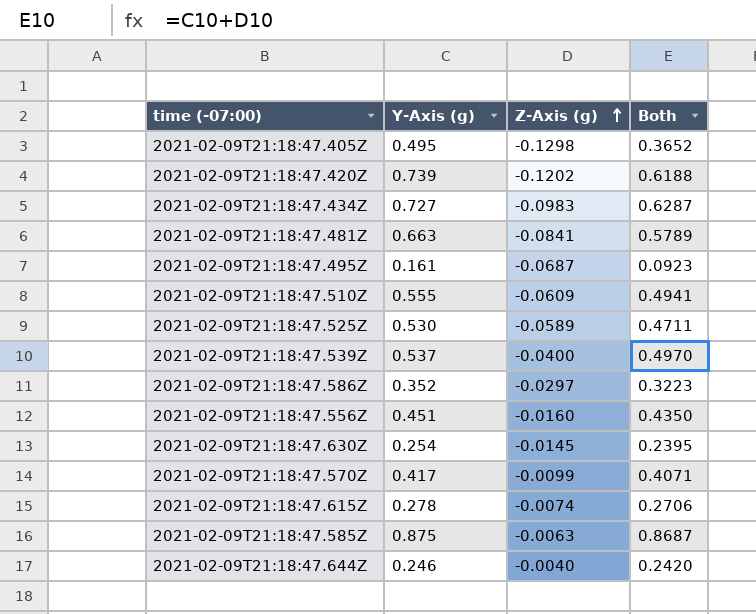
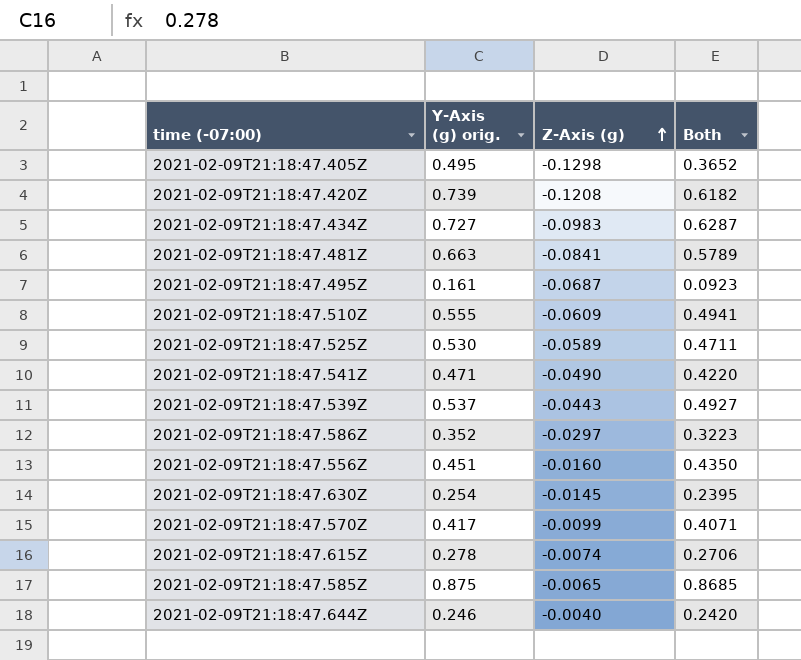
column name: Y-Axis (g) -> Y-Axis (g) orig.
2021-02-09T21:18:47.420Z | Z-Axis (g): -0.1202 -> -0.1208
2021-02-09T21:18:47.420Z | Both: 0.6188 -> 0.6182
row 2021-02-09T21:18:47.541Z: none -> 0.471 | -0.0490 | 0.4220
2021-02-09T21:18:47.539Z | Z-Axis (g): -0.0400 -> -0.0443
2021-02-09T21:18:47.539Z | Both: 0.4970 -> 0.4927
2021-02-09T21:18:47.585Z | Z-Axis (g): -0.0063 -> -0.0065
2021-02-09T21:18:47.585Z | Both: 0.8687 -> 0.8685

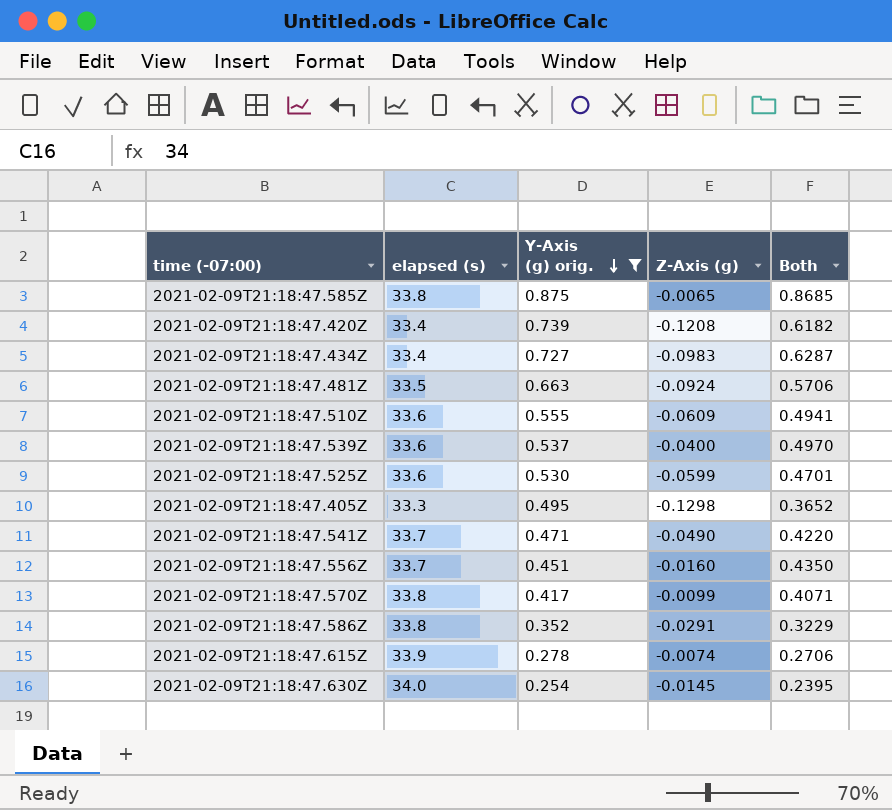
filter: none -> Y-Axis (g) orig. >= 0.254
row order: Z-Axis (g) ascending -> Y-Axis (g) orig. descending
column elapsed (s) | position: none -> 2
2021-02-09T21:18:47.481Z | Z-Axis (g): -0.0841 -> -0.0924
2021-02-09T21:18:47.481Z | Both: 0.5789 -> 0.5706
2021-02-09T21:18:47.539Z | Z-Axis (g): -0.0443 -> -0.0400
2021-02-09T21:18:47.539Z | Both: 0.4927 -> 0.4970
2021-02-09T21:18:47.525Z | Z-Axis (g): -0.0589 -> -0.0599
2021-02-09T21:18:47.525Z | Both: 0.4711 -> 0.4701
2021-02-09T21:18:47.586Z | Z-Axis (g): -0.0297 -> -0.0291
2021-02-09T21:18:47.586Z | Both: 0.3223 -> 0.3229

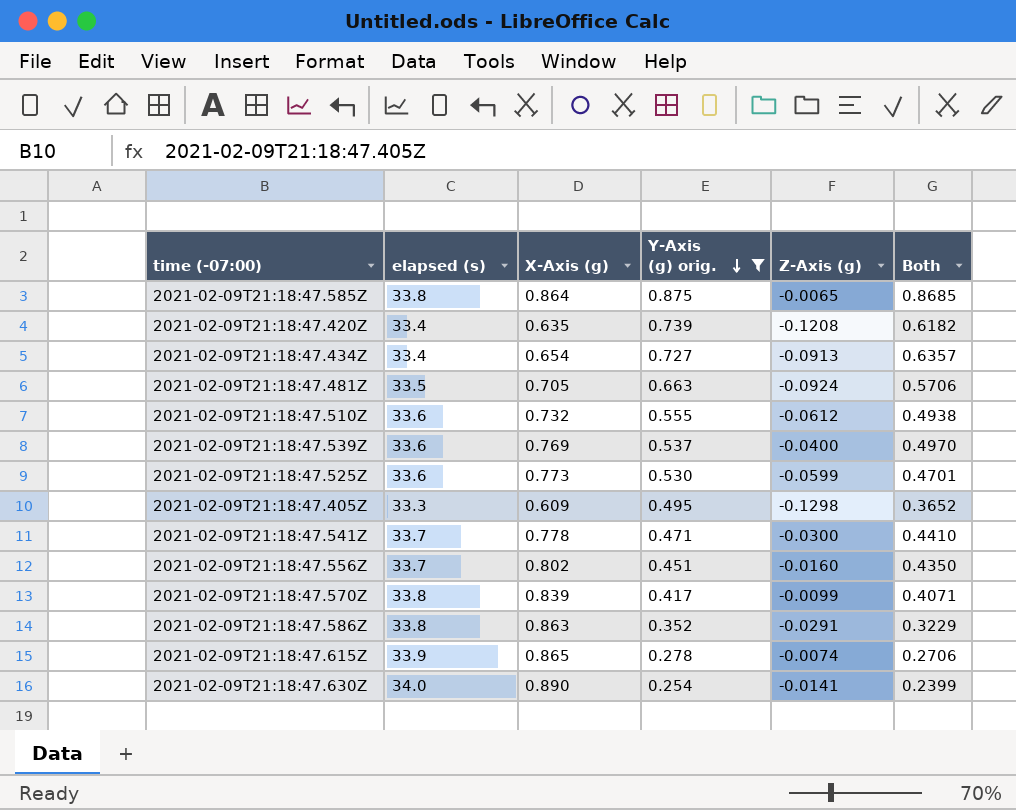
column X-Axis (g) | position: none -> 3
2021-02-09T21:18:47.434Z | Z-Axis (g): -0.0983 -> -0.0913
2021-02-09T21:18:47.434Z | Both: 0.6287 -> 0.6357
2021-02-09T21:18:47.510Z | Z-Axis (g): -0.0609 -> -0.0612
2021-02-09T21:18:47.510Z | Both: 0.4941 -> 0.4938
2021-02-09T21:18:47.541Z | Z-Axis (g): -0.0490 -> -0.0300
2021-02-09T21:18:47.541Z | Both: 0.4220 -> 0.4410
2021-02-09T21:18:47.630Z | Z-Axis (g): -0.0145 -> -0.0141
2021-02-09T21:18:47.630Z | Both: 0.2395 -> 0.2399

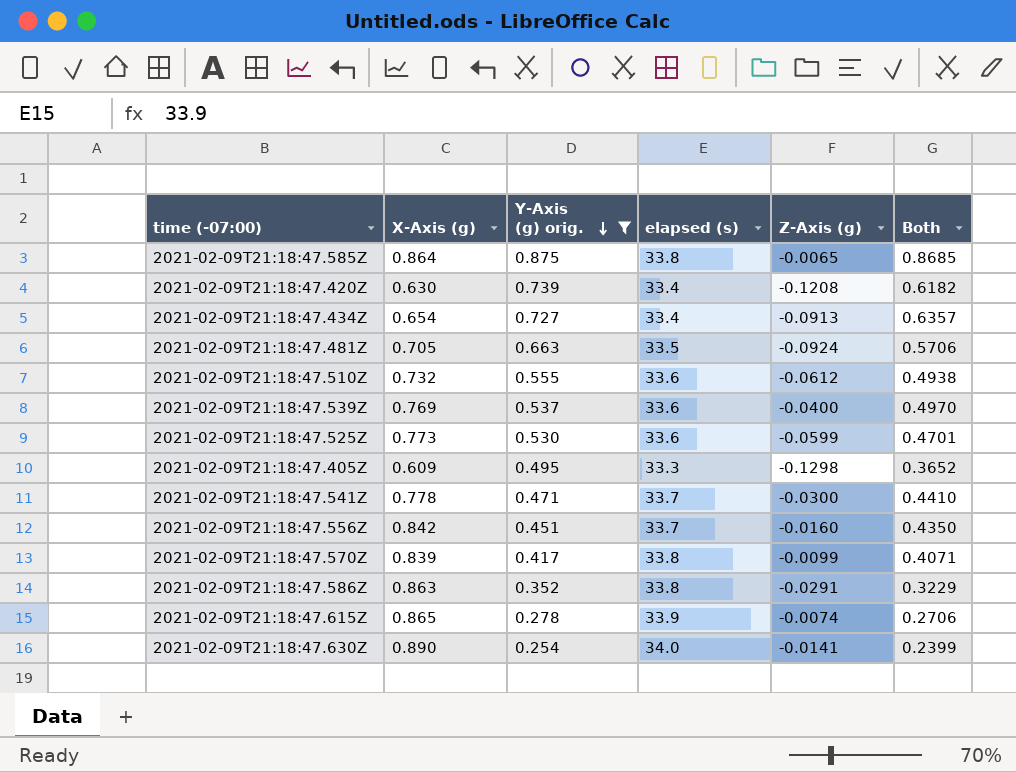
column elapsed (s) | position: 2 -> 4
2021-02-09T21:18:47.420Z | X-Axis (g): 0.635 -> 0.630
2021-02-09T21:18:47.556Z | X-Axis (g): 0.802 -> 0.842

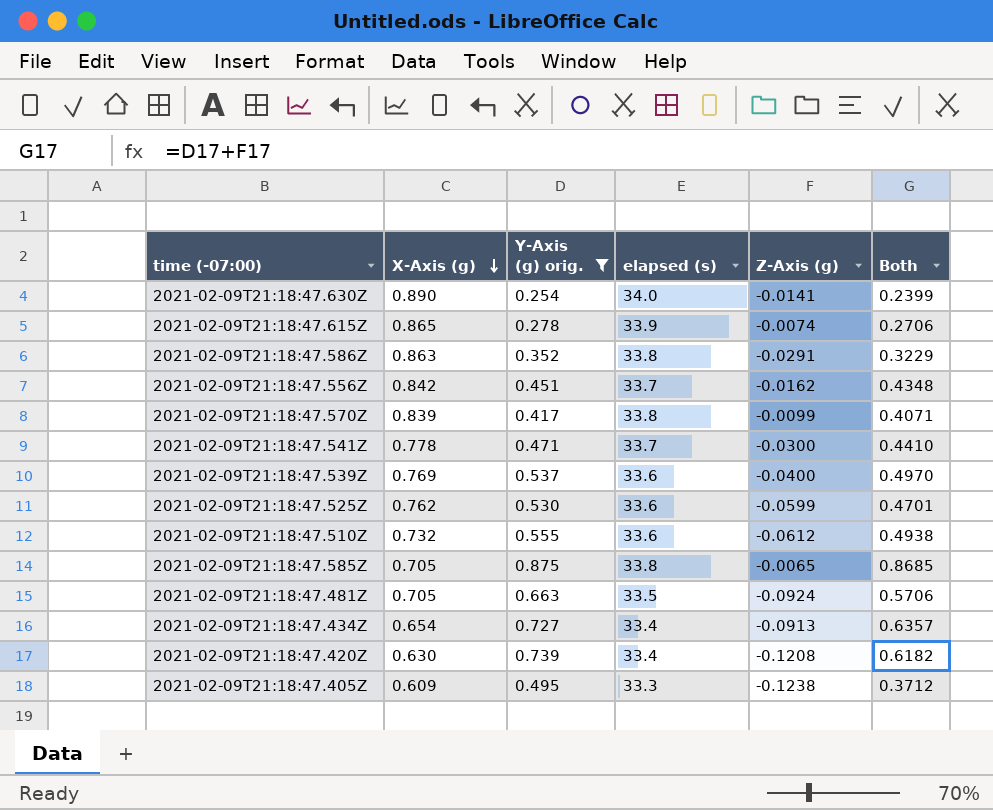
row order: Y-Axis (g) orig. descending -> X-Axis (g) descending
2021-02-09T21:18:47.556Z | Z-Axis (g): -0.0160 -> -0.0162
2021-02-09T21:18:47.556Z | Both: 0.4350 -> 0.4348
2021-02-09T21:18:47.525Z | X-Axis (g): 0.773 -> 0.762
2021-02-09T21:18:47.585Z | X-Axis (g): 0.864 -> 0.705
2021-02-09T21:18:47.405Z | Z-Axis (g): -0.1298 -> -0.1238
2021-02-09T21:18:47.405Z | Both: 0.3652 -> 0.3712

